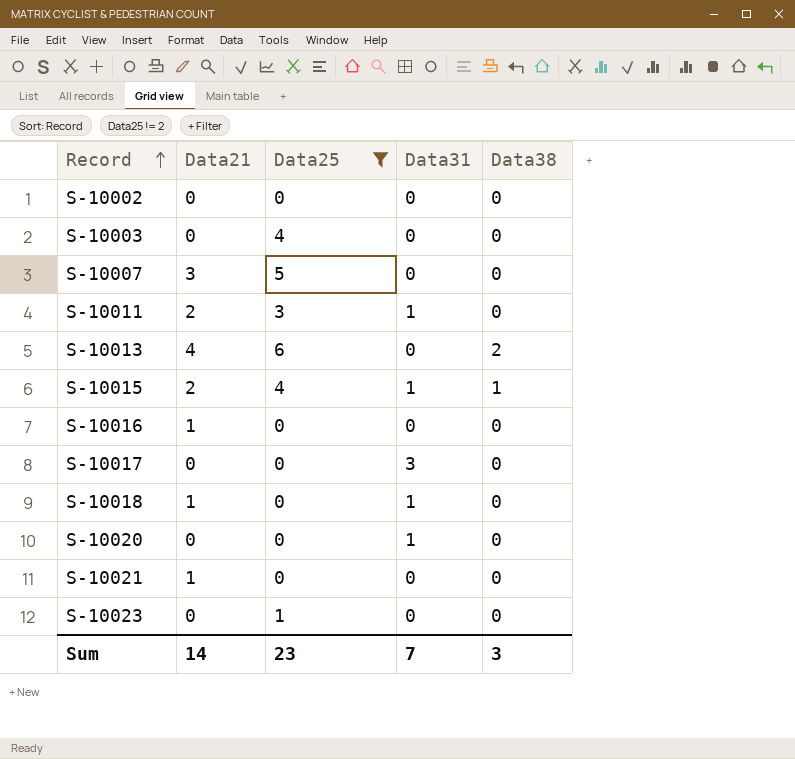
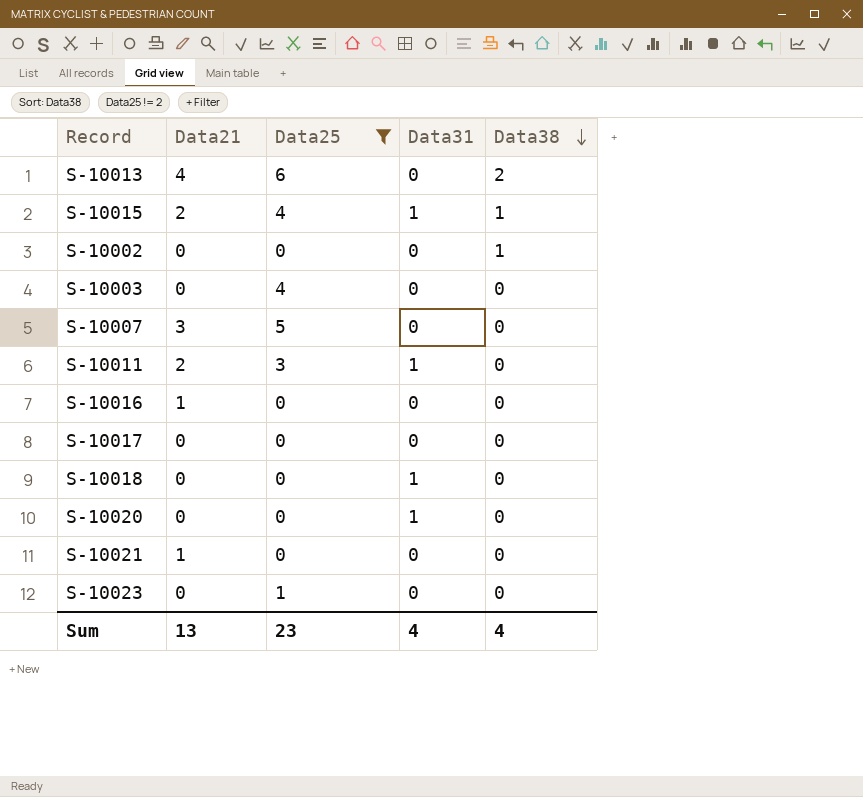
row order: Record ascending -> Data38 descending
S-10002 | Data38: 0 -> 1
S-10017 | Data31: 3 -> 0
S-10018 | Data21: 1 -> 0
Sum | Data21: 14 -> 13
Sum | Data31: 7 -> 4
Sum | Data38: 3 -> 4

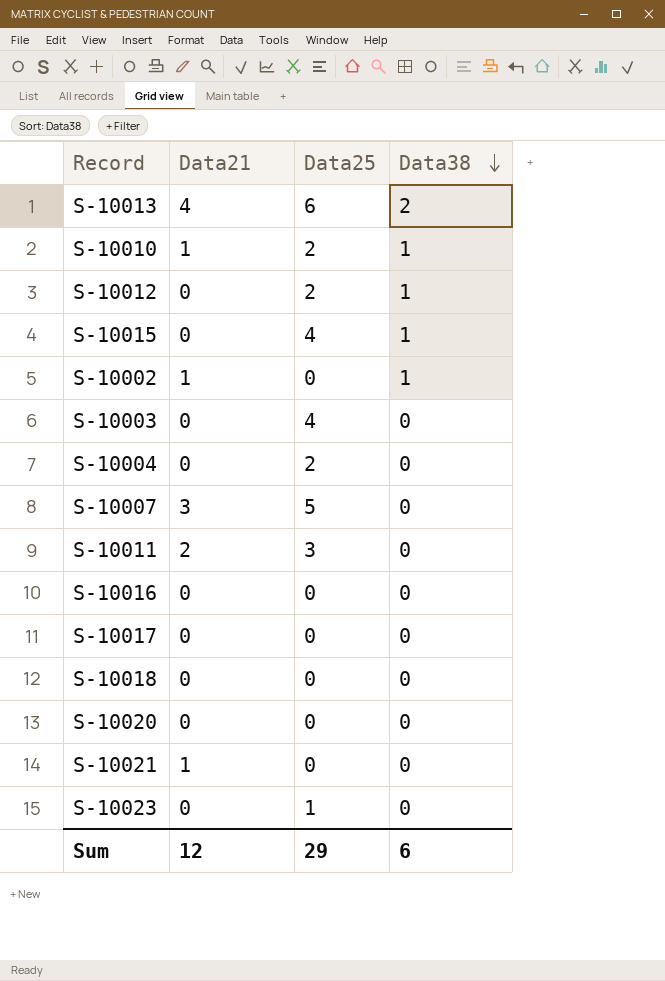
filter: Data25 != 2 -> none
column Data31 | position: 4 -> none
S-10015 | Data21: 2 -> 0
S-10002 | Data21: 0 -> 1
S-10016 | Data21: 1 -> 0
Sum | Data21: 13 -> 12
Sum | Data25: 23 -> 29
Sum | Data38: 4 -> 6

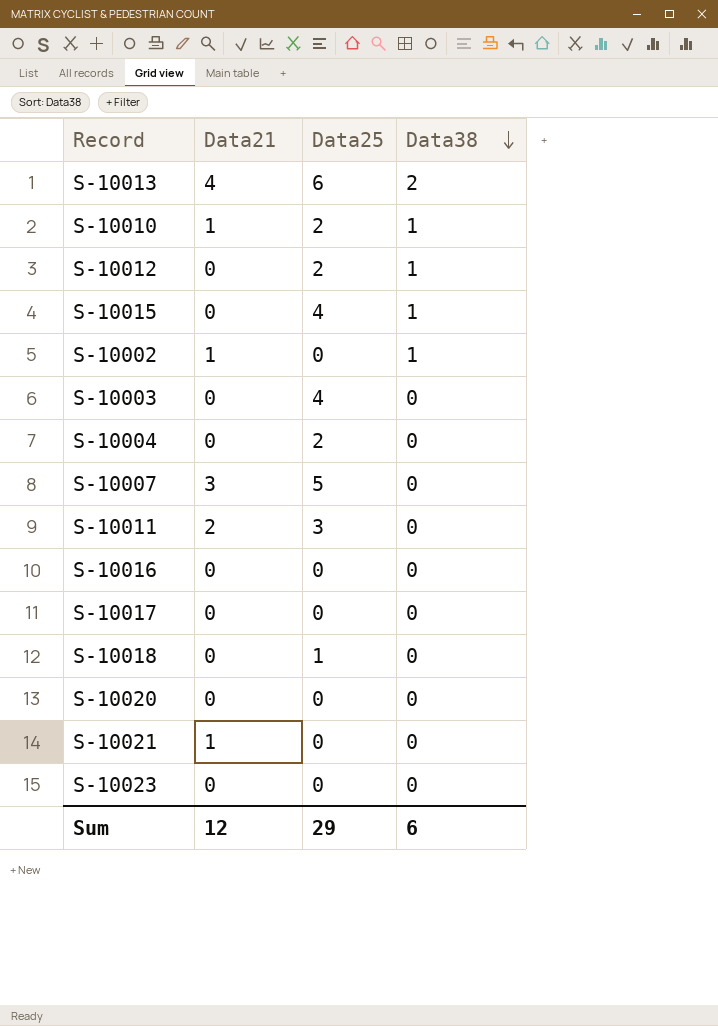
S-10018 | Data25: 0 -> 1
S-10023 | Data25: 1 -> 0

